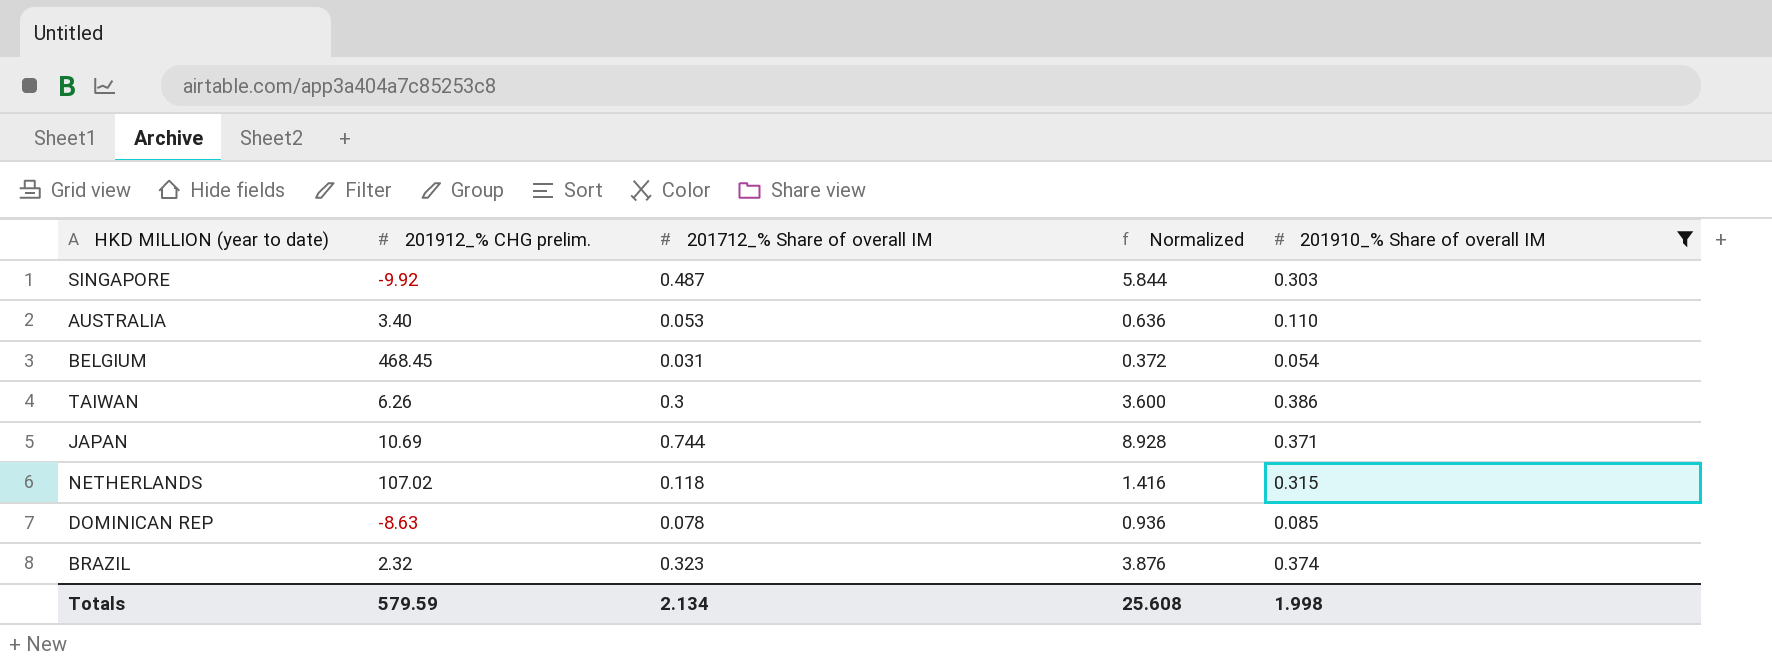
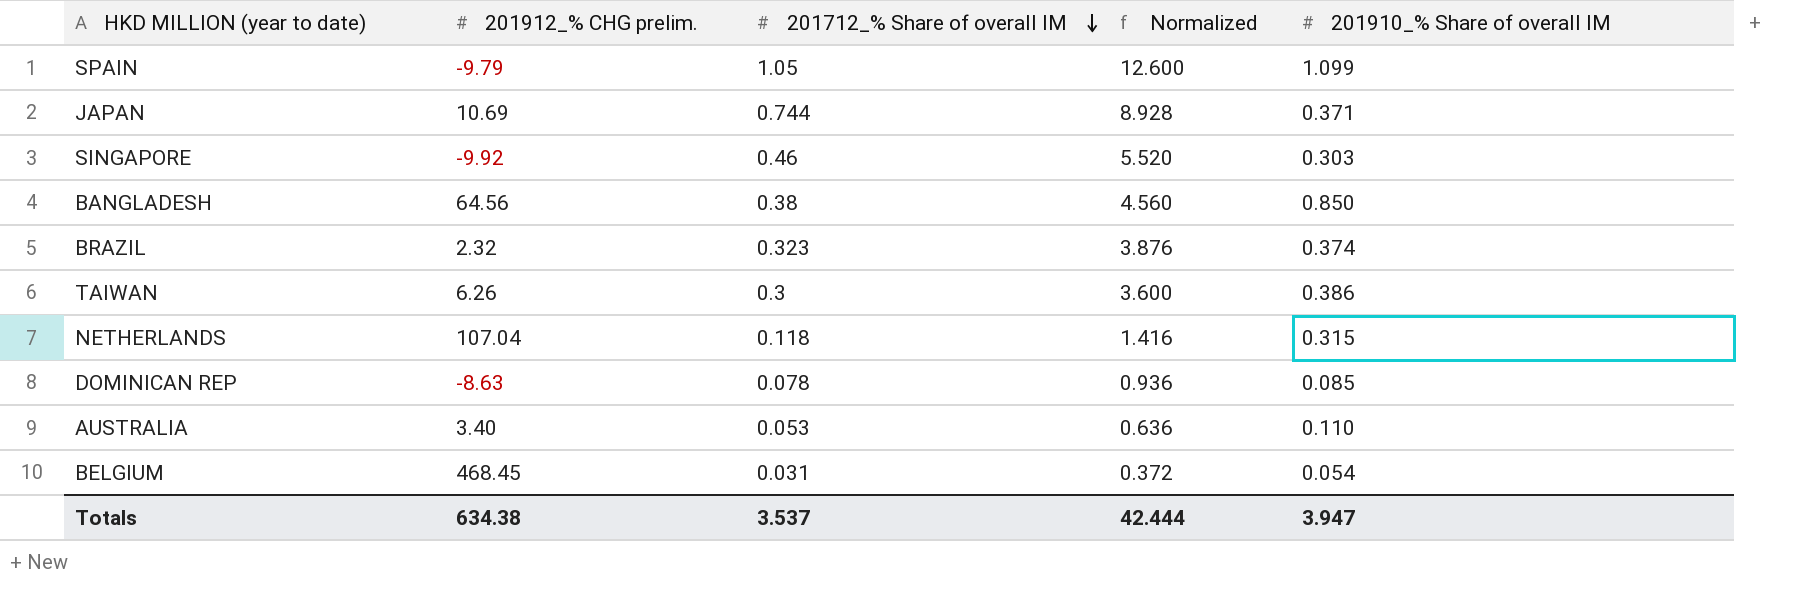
filter: 201910_% Share of overall IM <= 0.386 -> none
row order: none -> 201712_% Share of overall IM descending
SINGAPORE | 201712_% Share of overall IM: 0.487 -> 0.46
SINGAPORE | Normalized: 5.844 -> 5.520
NETHERLANDS | 201912_% CHG prelim.: 107.02 -> 107.04
Totals | 201912_% CHG prelim.: 579.59 -> 634.38
Totals | 201712_% Share of overall IM: 2.134 -> 3.537
Totals | Normalized: 25.608 -> 42.444
Totals | 201910_% Share of overall IM: 1.998 -> 3.947

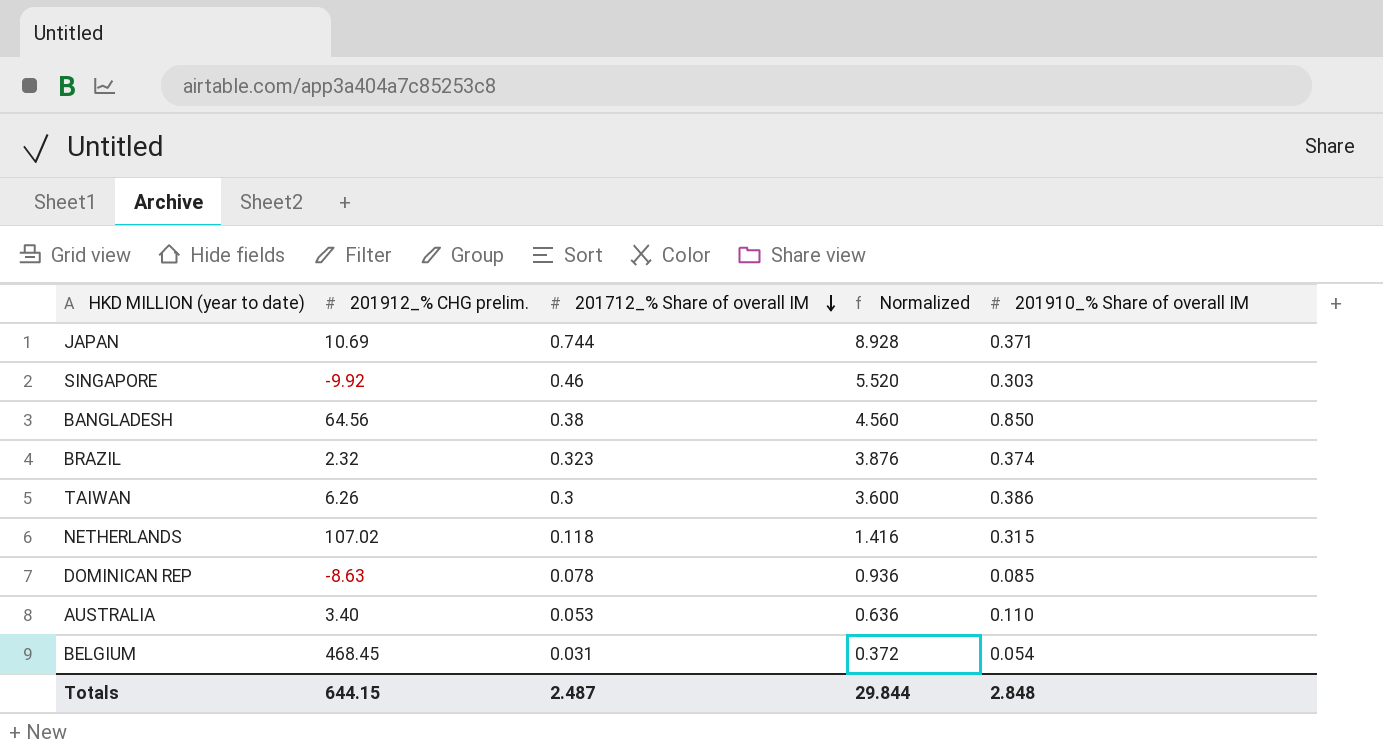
row SPAIN: -9.79 | 1.05 | 12.600 | 1.099 -> none
NETHERLANDS | 201912_% CHG prelim.: 107.04 -> 107.02
Totals | 201912_% CHG prelim.: 634.38 -> 644.15
Totals | 201712_% Share of overall IM: 3.537 -> 2.487
Totals | Normalized: 42.444 -> 29.844
Totals | 201910_% Share of overall IM: 3.947 -> 2.848

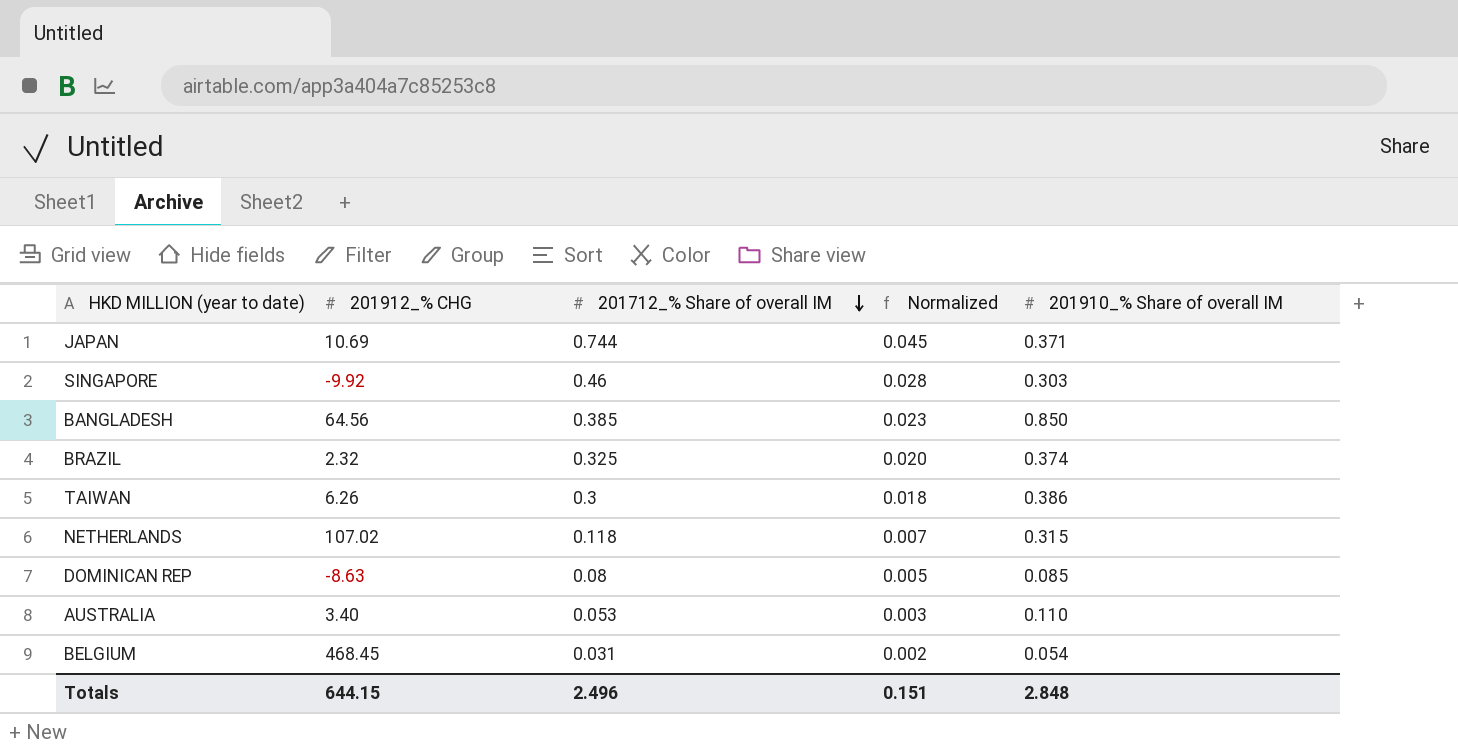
column name: 201912_% CHG prelim. -> 201912_% CHG
column Normalized | formula: [201712_% Share of overall IM] * 12 -> [201712_% Share of overall IM] * 0.06
BANGLADESH | 201712_% Share of overall IM: 0.38 -> 0.385
BRAZIL | 201712_% Share of overall IM: 0.323 -> 0.325
DOMINICAN REP | 201712_% Share of overall IM: 0.078 -> 0.08
Totals | 201712_% Share of overall IM: 2.487 -> 2.496
Totals | Normalized: 29.844 -> 0.151

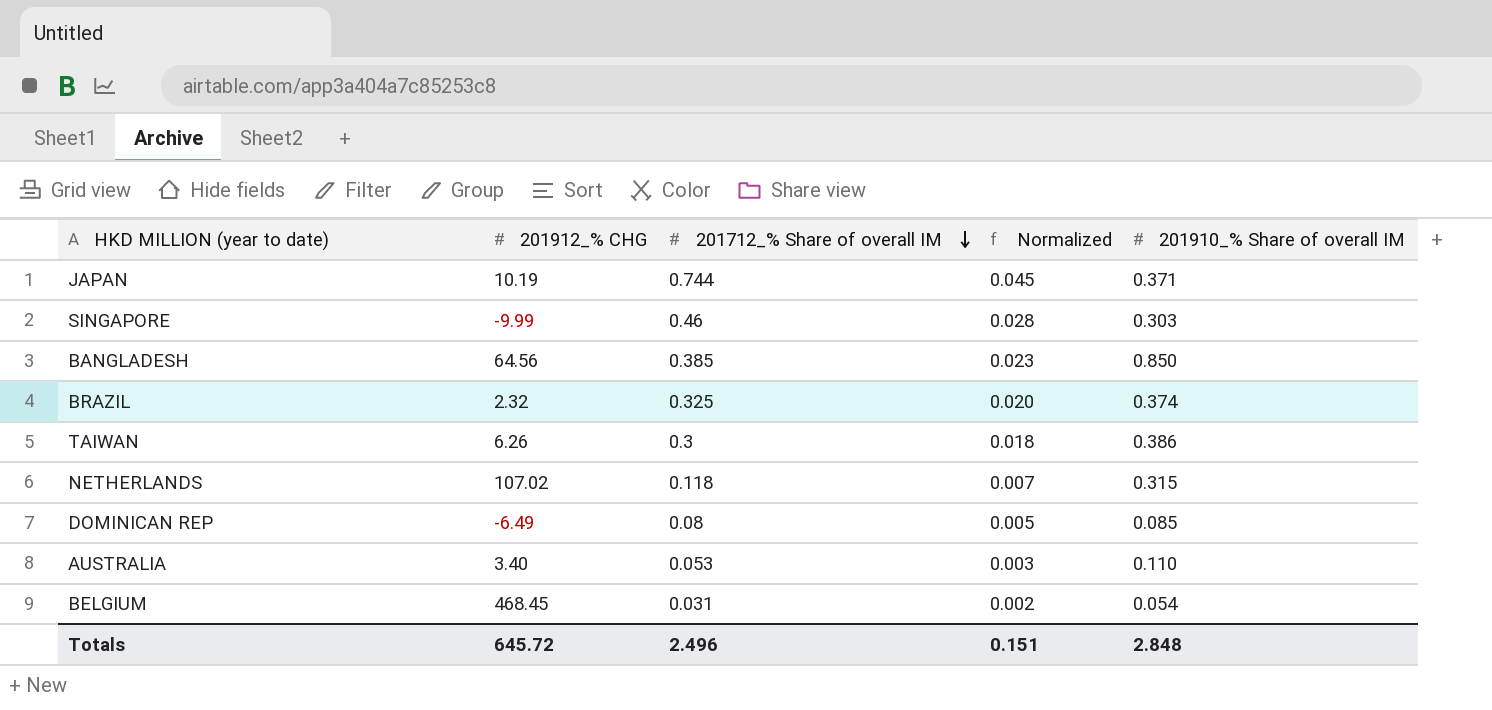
JAPAN | 201912_% CHG: 10.69 -> 10.19
SINGAPORE | 201912_% CHG: -9.92 -> -9.99
DOMINICAN REP | 201912_% CHG: -8.63 -> -6.49
Totals | 201912_% CHG: 644.15 -> 645.72

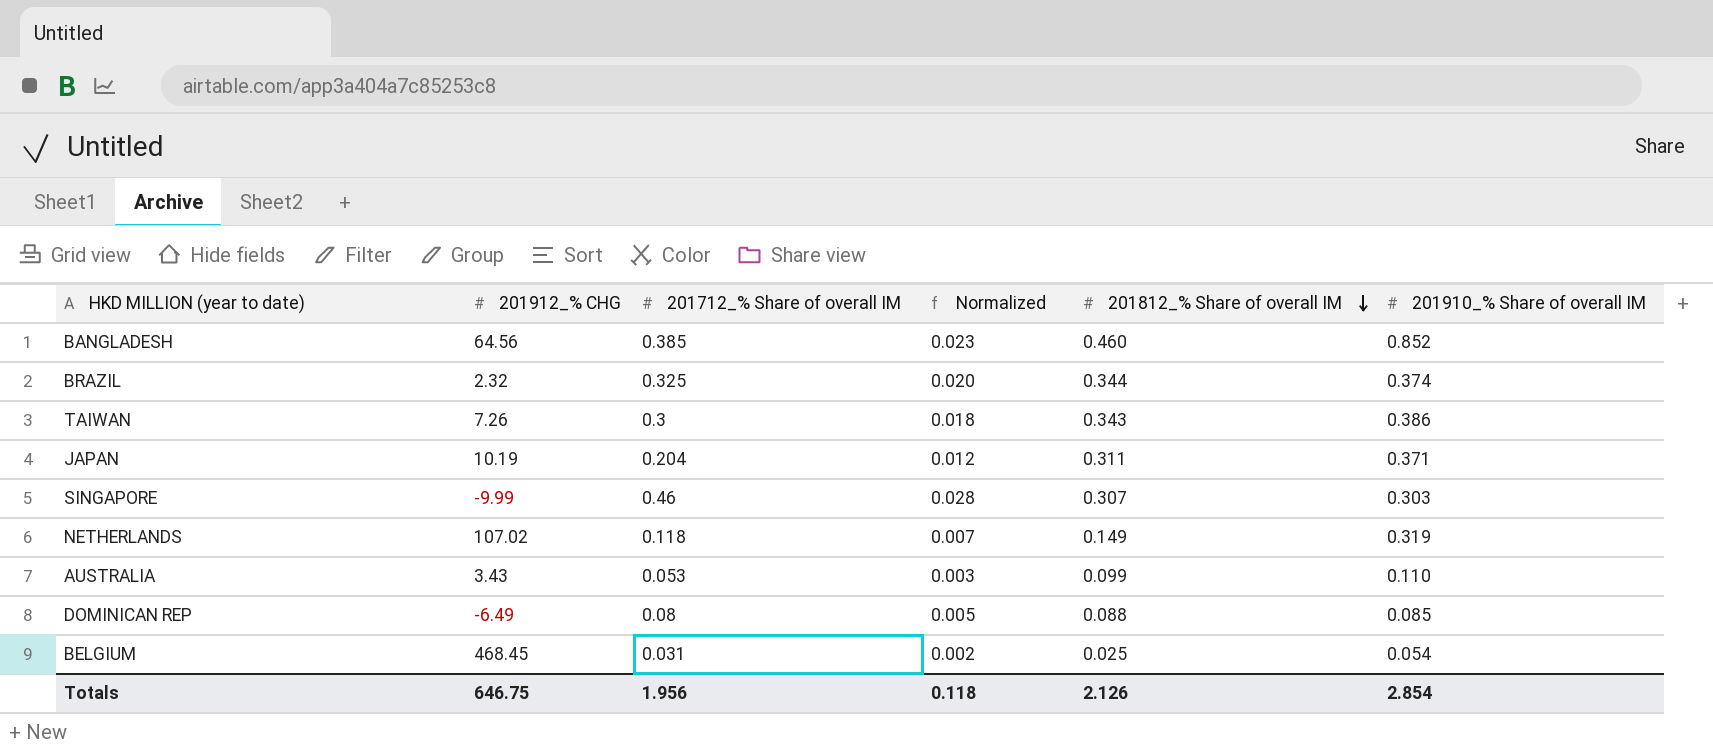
row order: 201712_% Share of overall IM descending -> 201812_% Share of overall IM descending
column 201812_% Share of overall IM | position: none -> 5
BANGLADESH | 201910_% Share of overall IM: 0.850 -> 0.852
TAIWAN | 201912_% CHG: 6.26 -> 7.26
JAPAN | 201712_% Share of overall IM: 0.744 -> 0.204
JAPAN | Normalized: 0.045 -> 0.012
NETHERLANDS | 201910_% Share of overall IM: 0.315 -> 0.319
AUSTRALIA | 201912_% CHG: 3.40 -> 3.43
Totals | 201912_% CHG: 645.72 -> 646.75
Totals | 201712_% Share of overall IM: 2.496 -> 1.956
Totals | Normalized: 0.151 -> 0.118
Totals | 201910_% Share of overall IM: 2.848 -> 2.854

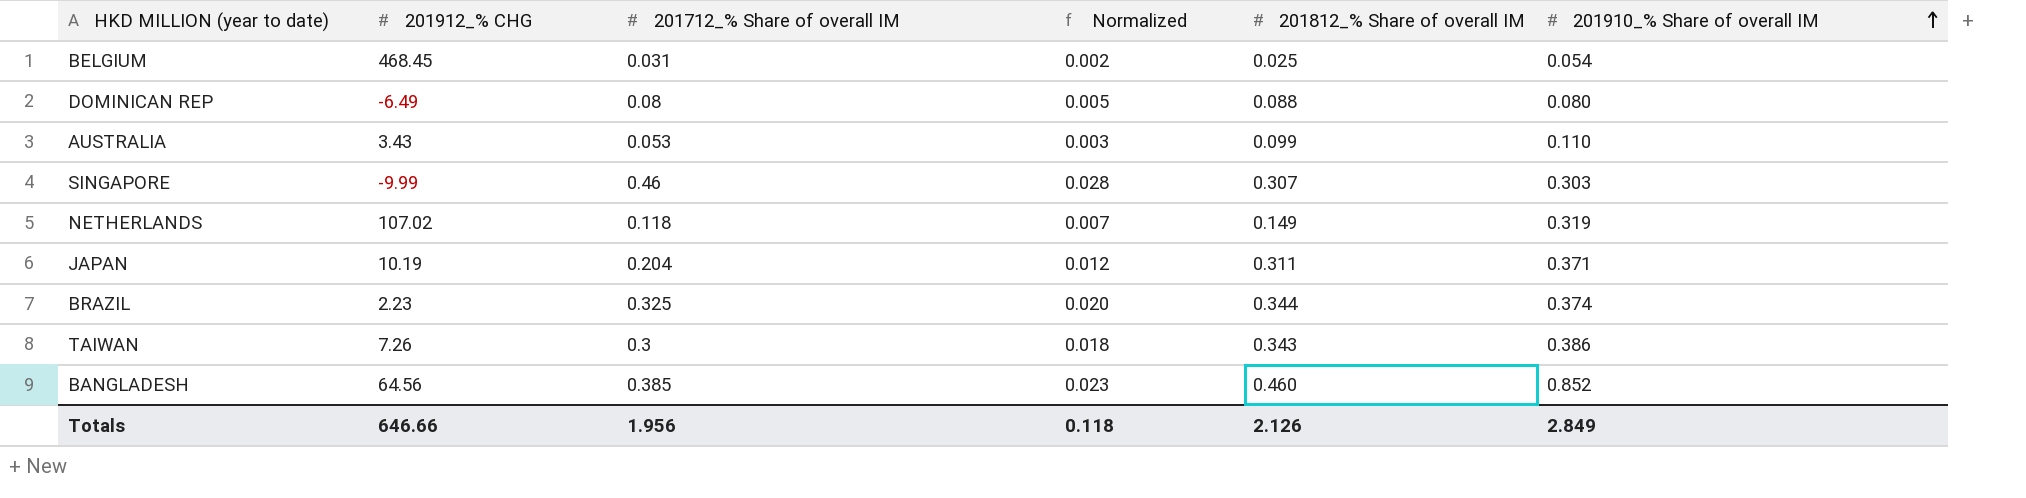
row order: 201812_% Share of overall IM descending -> 201910_% Share of overall IM ascending
DOMINICAN REP | 201910_% Share of overall IM: 0.085 -> 0.080
BRAZIL | 201912_% CHG: 2.32 -> 2.23
Totals | 201912_% CHG: 646.75 -> 646.66
Totals | 201910_% Share of overall IM: 2.854 -> 2.849

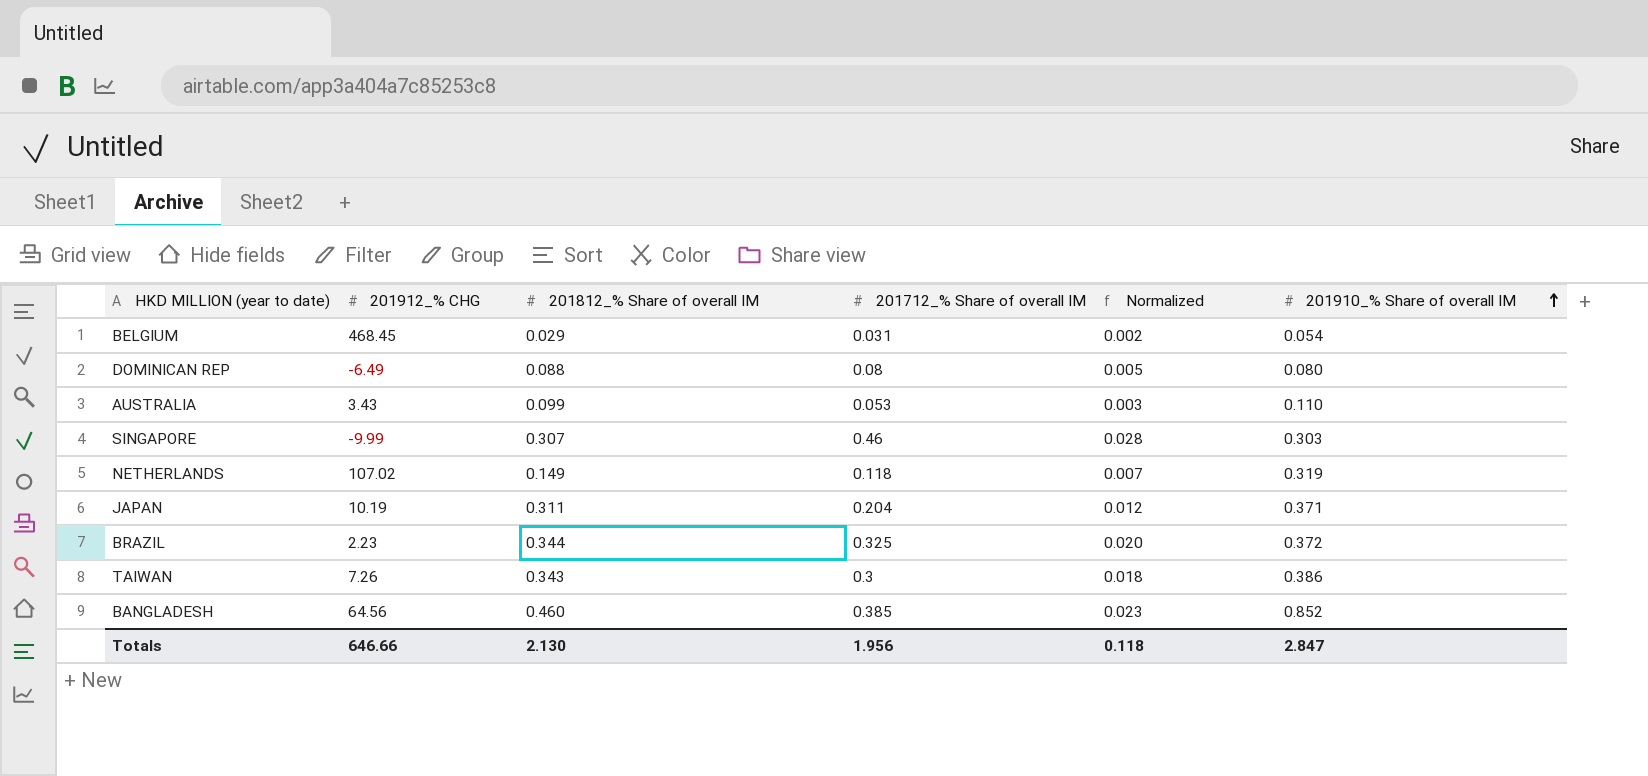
column 201812_% Share of overall IM | position: 5 -> 3
BELGIUM | 201812_% Share of overall IM: 0.025 -> 0.029
BRAZIL | 201910_% Share of overall IM: 0.374 -> 0.372
Totals | 201812_% Share of overall IM: 2.126 -> 2.130
Totals | 201910_% Share of overall IM: 2.849 -> 2.847

